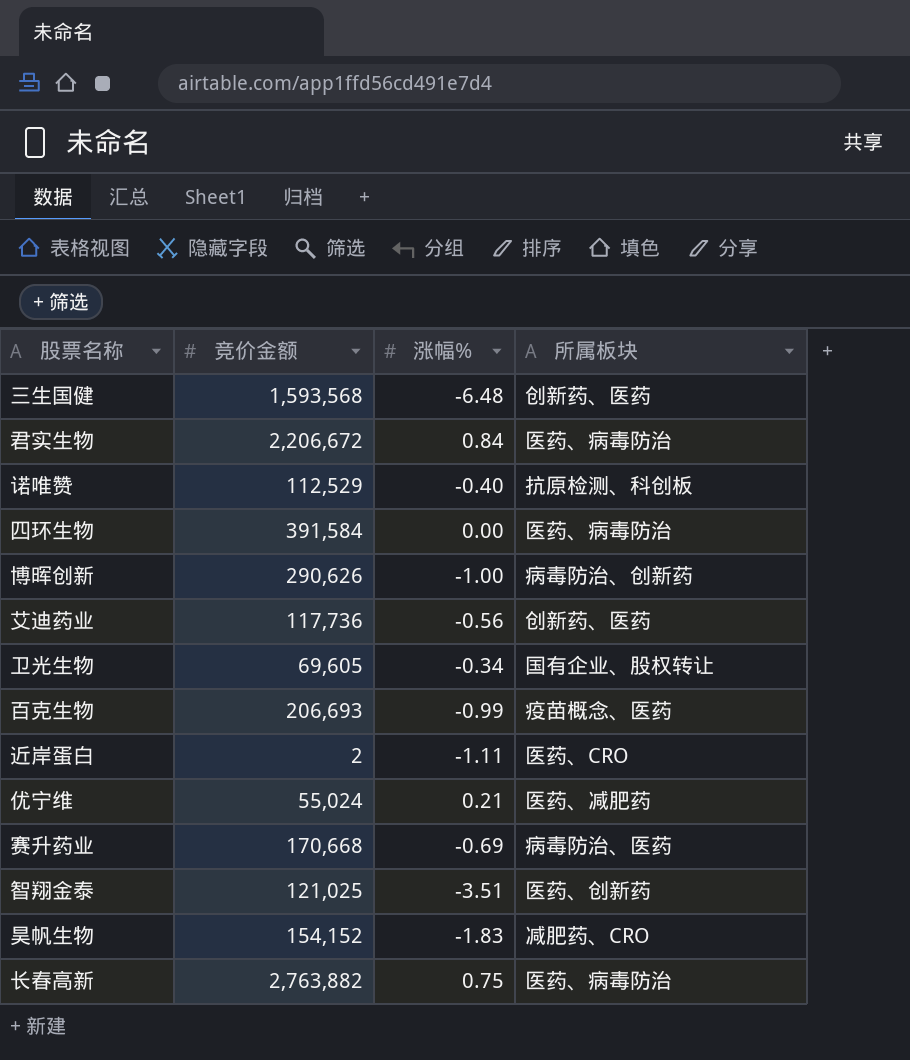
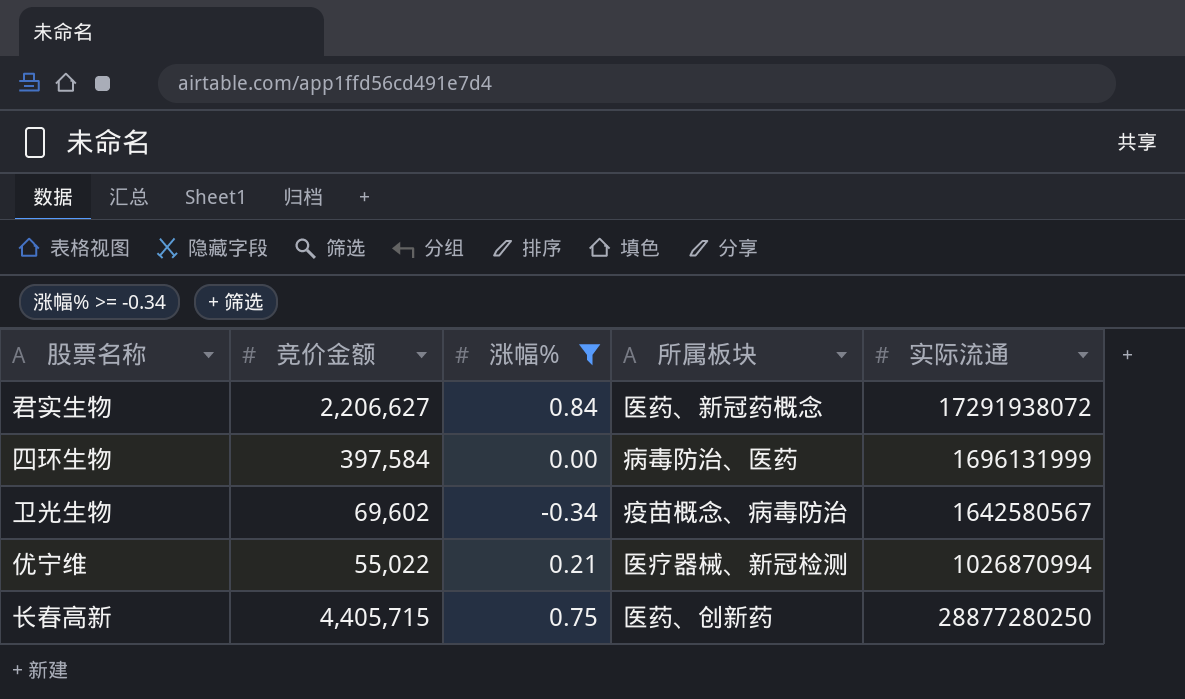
filter: none -> 涨幅% >= -0.34
column 实际流通 | position: none -> 5
君实生物 | 竞价金额: 2,206,672 -> 2,206,627
君实生物 | 所属板块: 医药、病毒防治 -> 医药、新冠药概念
四环生物 | 竞价金额: 391,584 -> 397,584
四环生物 | 所属板块: 医药、病毒防治 -> 病毒防治、医药
卫光生物 | 竞价金额: 69,605 -> 69,602
卫光生物 | 所属板块: 国有企业、股权转让 -> 疫苗概念、病毒防治
优宁维 | 竞价金额: 55,024 -> 55,022
优宁维 | 所属板块: 医药、减肥药 -> 医疗器械、新冠检测
长春高新 | 竞价金额: 2,763,882 -> 4,405,715
长春高新 | 所属板块: 医药、病毒防治 -> 医药、创新药

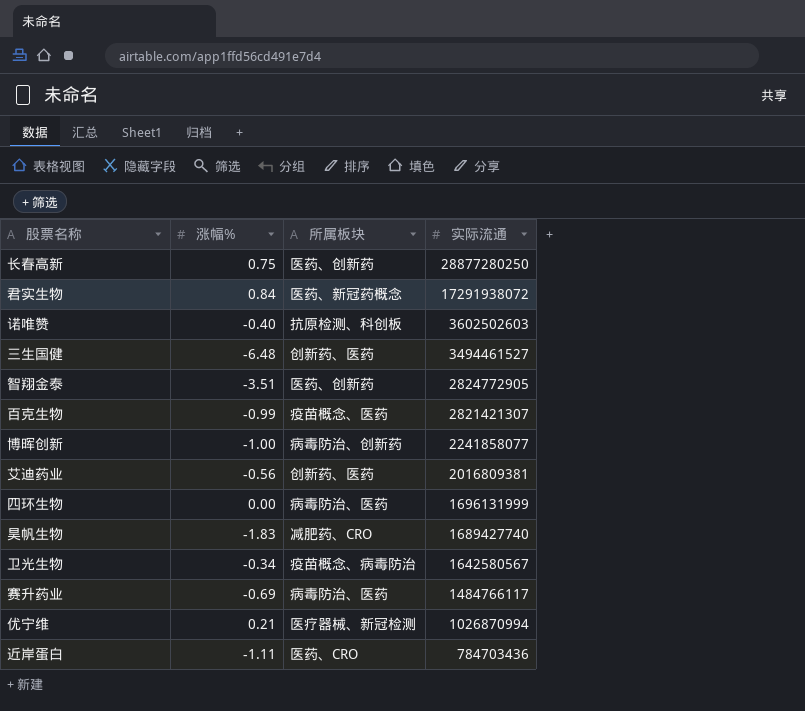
filter: 涨幅% >= -0.34 -> none
row order: none -> 实际流通 descending
column 竞价金额 | position: 2 -> none

